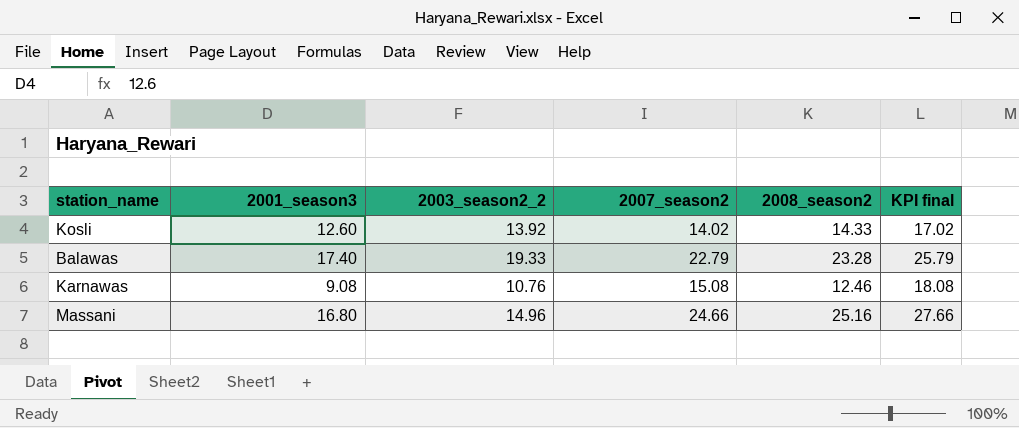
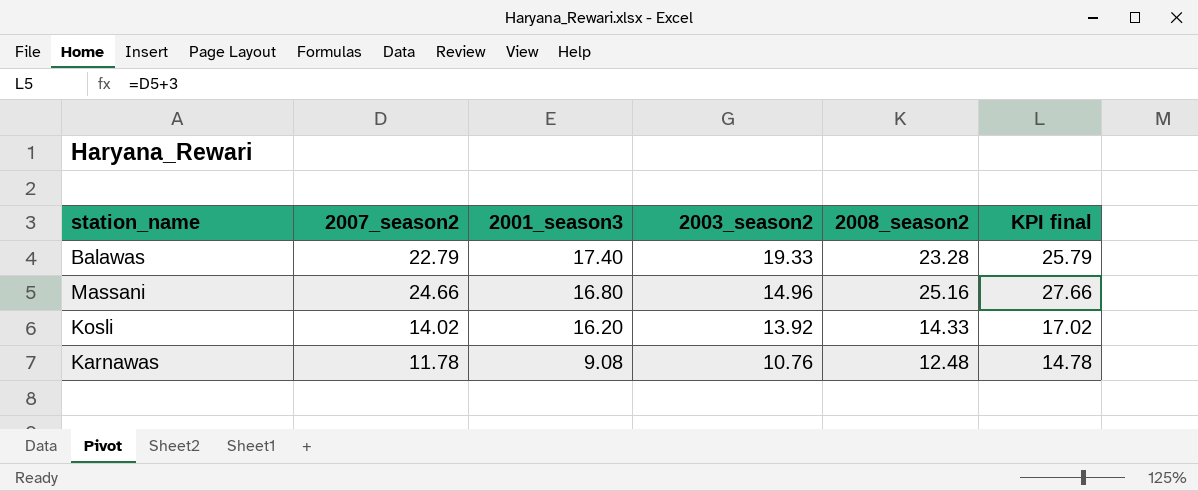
row order: none -> 2001_season3 descending
column 2007_season2 | position: 4 -> 2
column name: 2003_season2_2 -> 2003_season2
Kosli | 2001_season3: 12.60 -> 16.20
Karnawas | 2007_season2: 15.08 -> 11.78
Karnawas | 2008_season2: 12.46 -> 12.48
Karnawas | KPI final: 18.08 -> 14.78

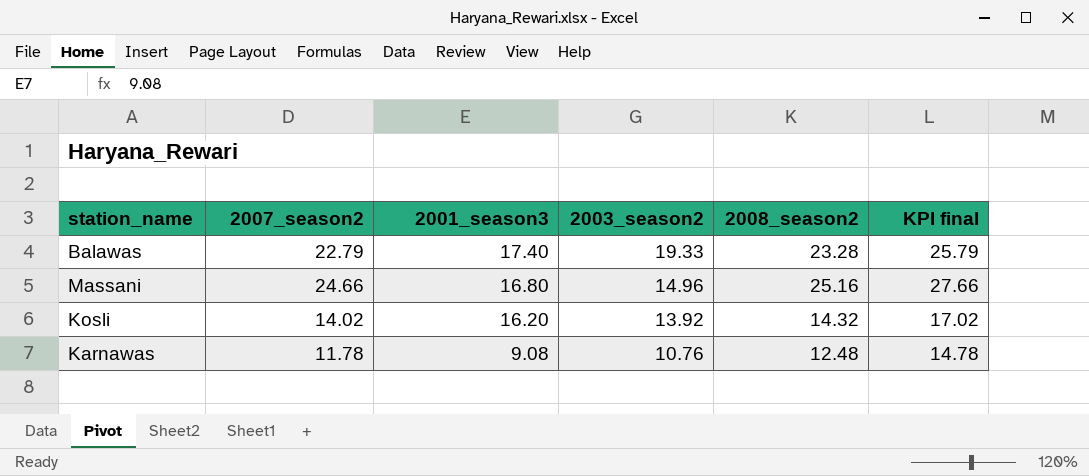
Kosli | 2008_season2: 14.33 -> 14.32

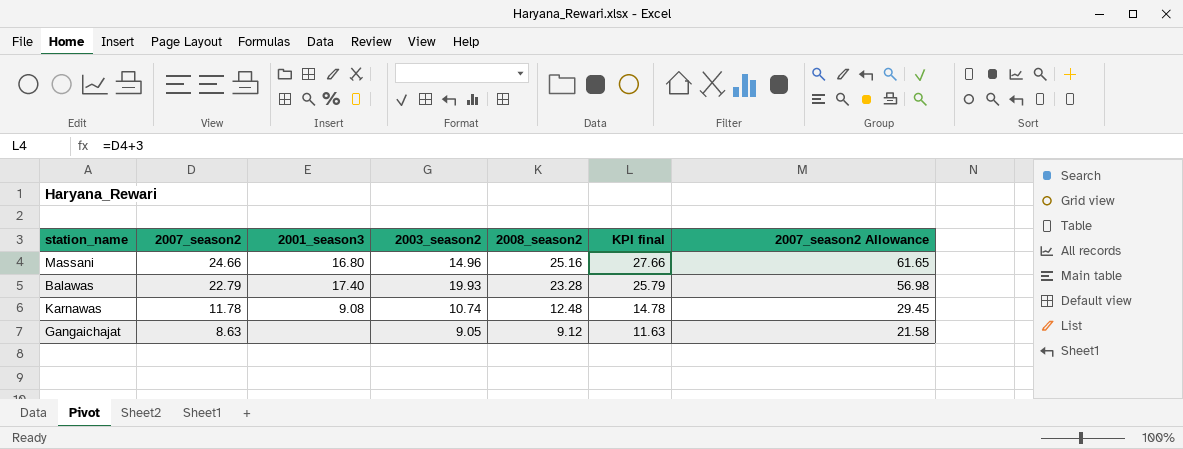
row order: 2001_season3 descending -> 2007_season2 descending
column 2007_season2 Allowance | formula: none -> [2007_season2] * 2.5
row Kosli: 14.02 | 16.20 | 13.92 | 14.32 | 17.02 -> none
Balawas | 2003_season2: 19.33 -> 19.93
Karnawas | 2003_season2: 10.76 -> 10.74
row Gangaichajat: none -> 8.63 | none | 9.05 | 9.12 | 11.63 | 21.58

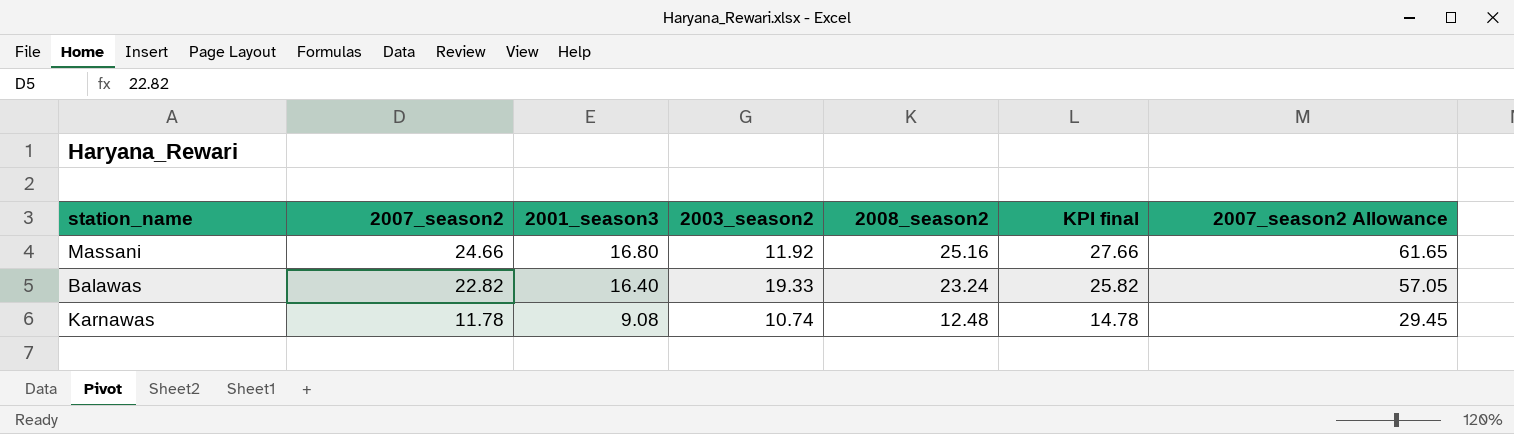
row Gangaichajat: 8.63 | none | 9.05 | 9.12 | 11.63 | 21.58 -> none
Massani | 2003_season2: 14.96 -> 11.92
Balawas | 2007_season2: 22.79 -> 22.82
Balawas | 2001_season3: 17.40 -> 16.40
Balawas | 2003_season2: 19.93 -> 19.33
Balawas | 2008_season2: 23.28 -> 23.24
Balawas | KPI final: 25.79 -> 25.82
Balawas | 2007_season2 Allowance: 56.98 -> 57.05

